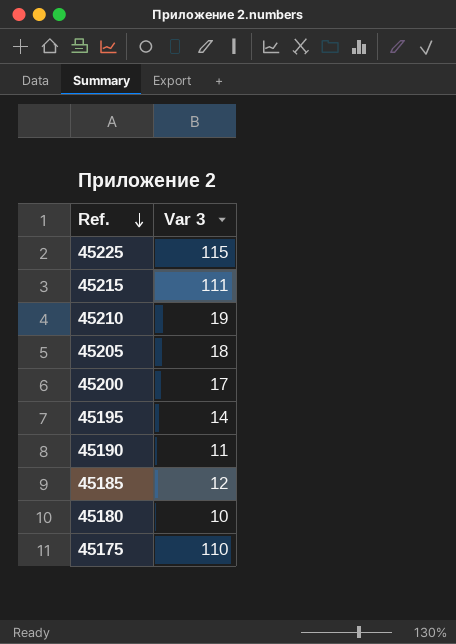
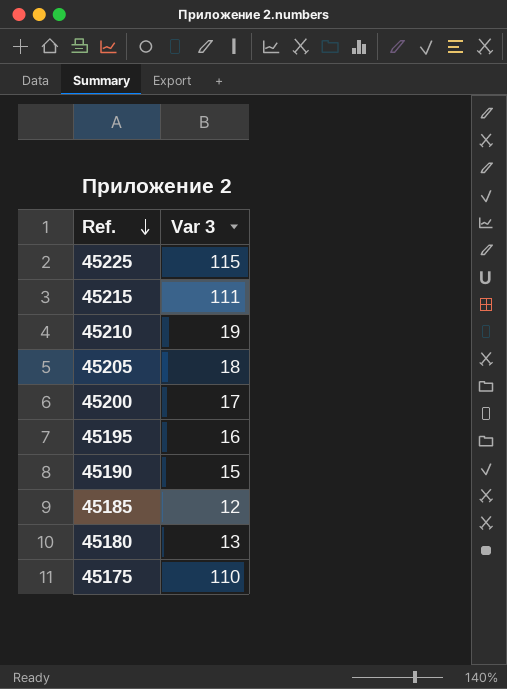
45195 | Var 3: 14 -> 16
45190 | Var 3: 11 -> 15
45180 | Var 3: 10 -> 13

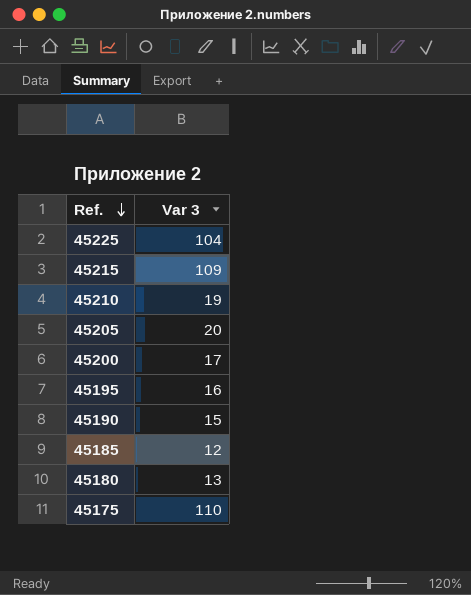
45225 | Var 3: 115 -> 104
45215 | Var 3: 111 -> 109
45205 | Var 3: 18 -> 20

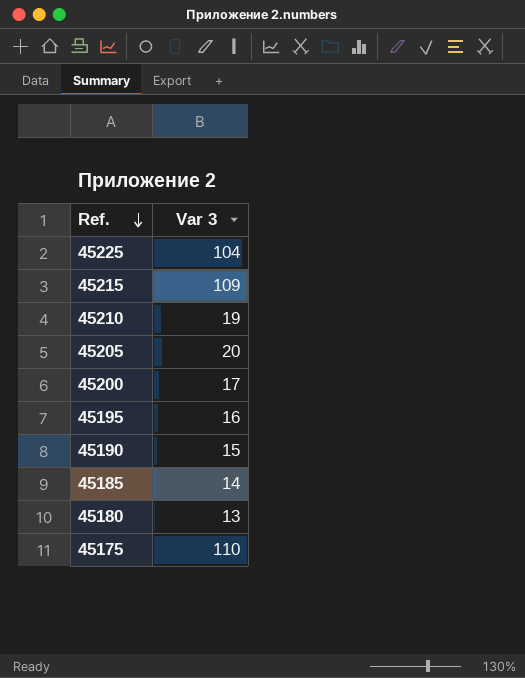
45185 | Var 3: 12 -> 14

